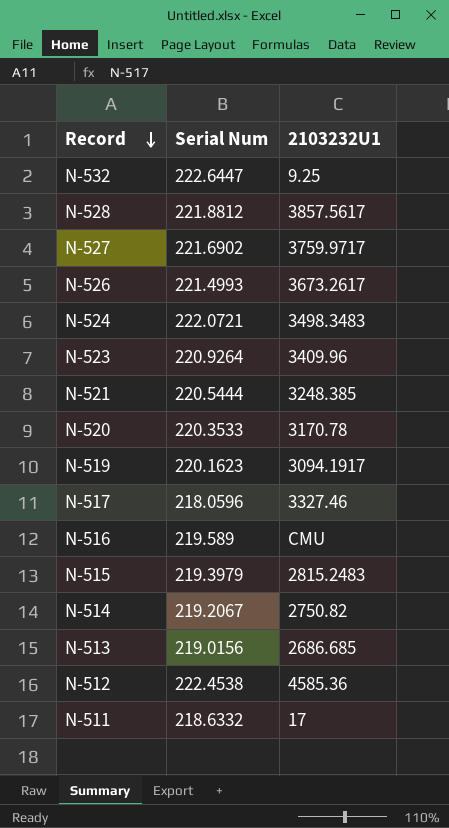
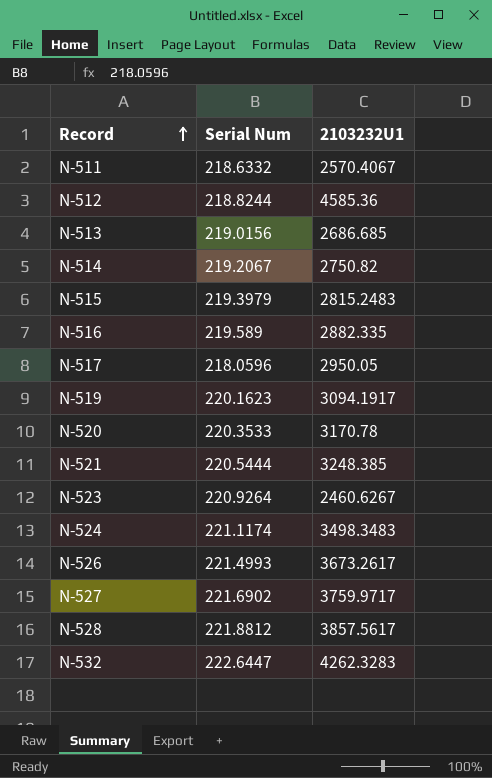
row order: Record descending -> Record ascending
N-511 | 2103232U1: 17 -> 2570.4067
N-512 | Serial Num: 222.4538 -> 218.8244
N-516 | 2103232U1: CMU -> 2882.335
N-517 | 2103232U1: 3327.46 -> 2950.05
N-523 | 2103232U1: 3409.96 -> 2460.6267
N-524 | Serial Num: 222.0721 -> 221.1174
N-532 | 2103232U1: 9.25 -> 4262.3283

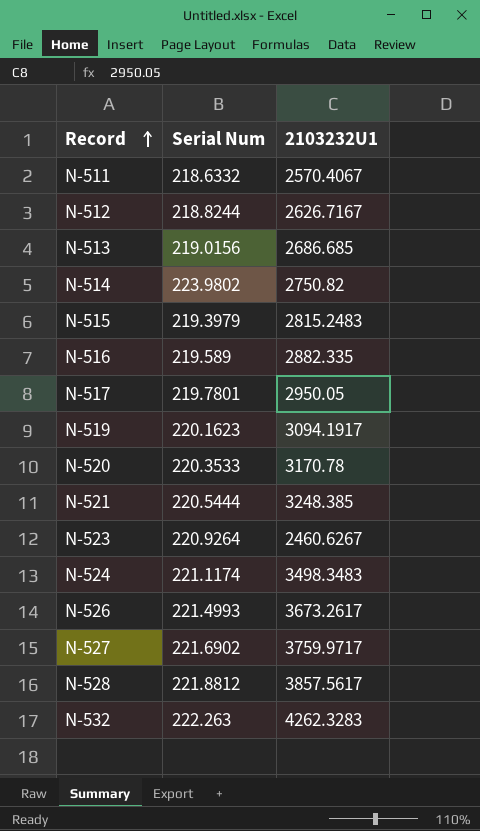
N-512 | 2103232U1: 4585.36 -> 2626.7167
N-514 | Serial Num: 219.2067 -> 223.9802
N-517 | Serial Num: 218.0596 -> 219.7801
N-532 | Serial Num: 222.6447 -> 222.263

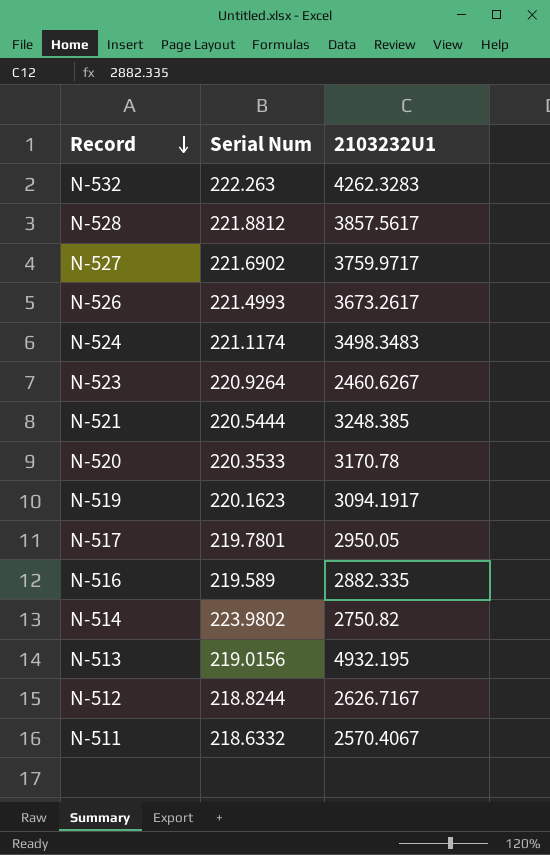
row order: Record ascending -> Record descending
row N-515: 219.3979 | 2815.2483 -> none
N-513 | 2103232U1: 2686.685 -> 4932.195

